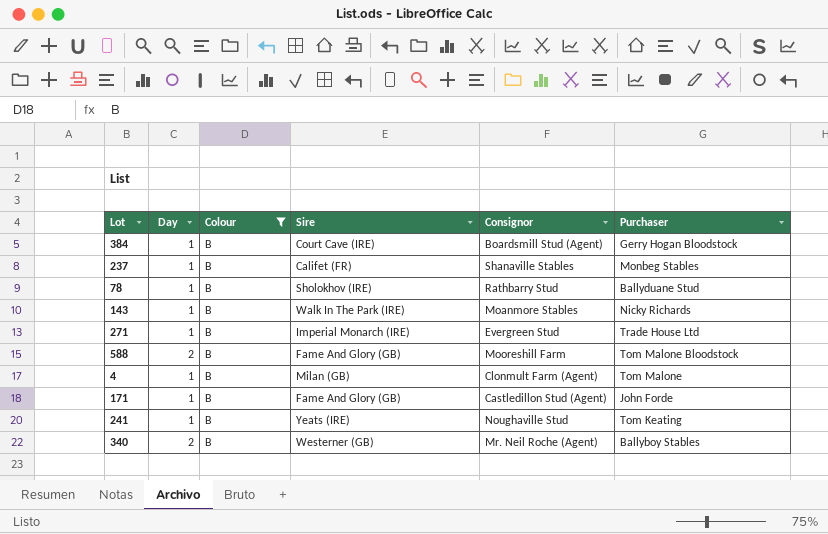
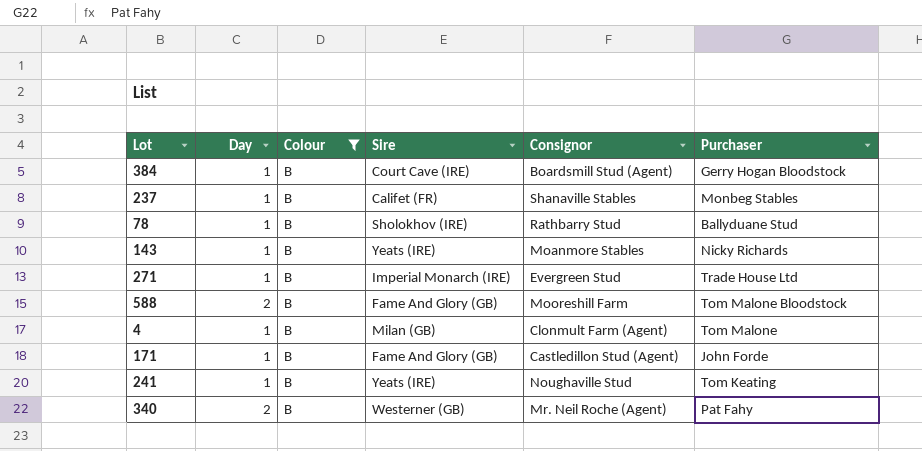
143 | Sire: Walk In The Park (IRE) -> Yeats (IRE)
340 | Purchaser: Ballyboy Stables -> Pat Fahy

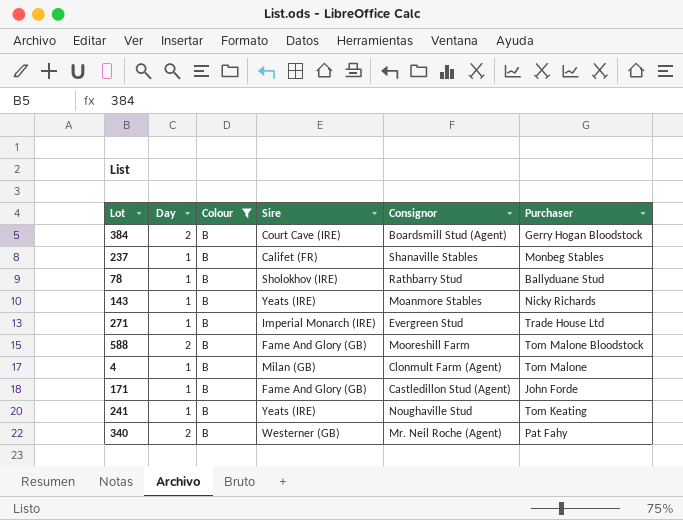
384 | Day: 1 -> 2

